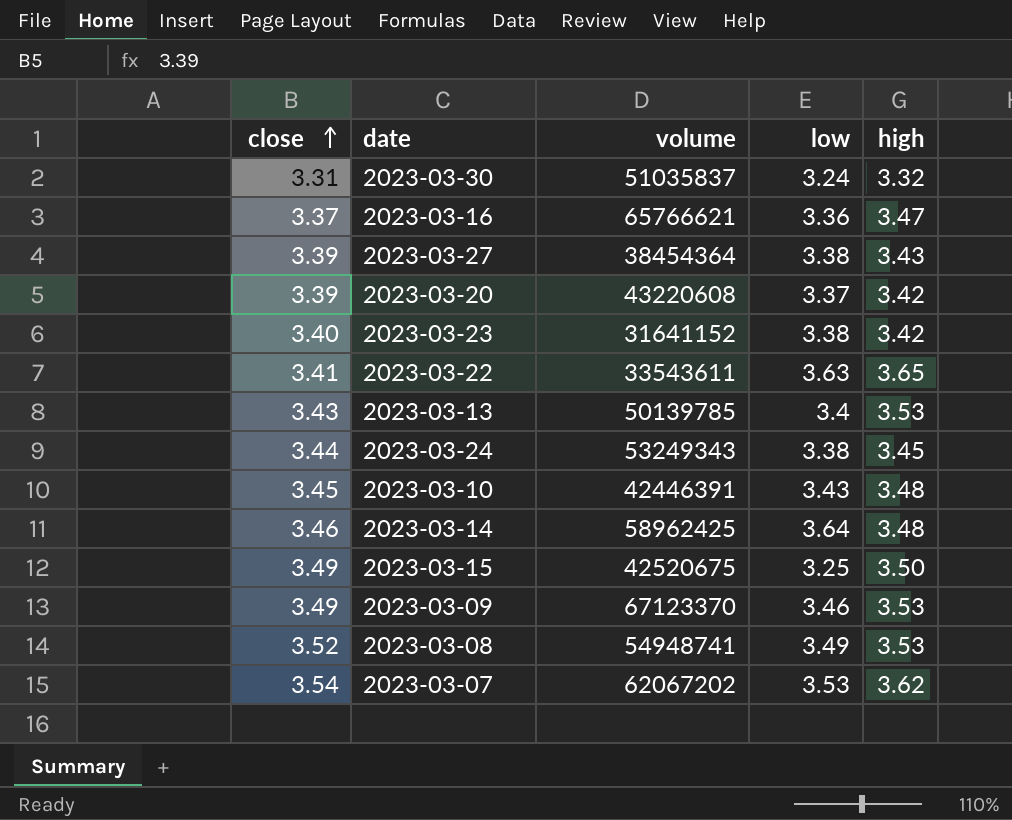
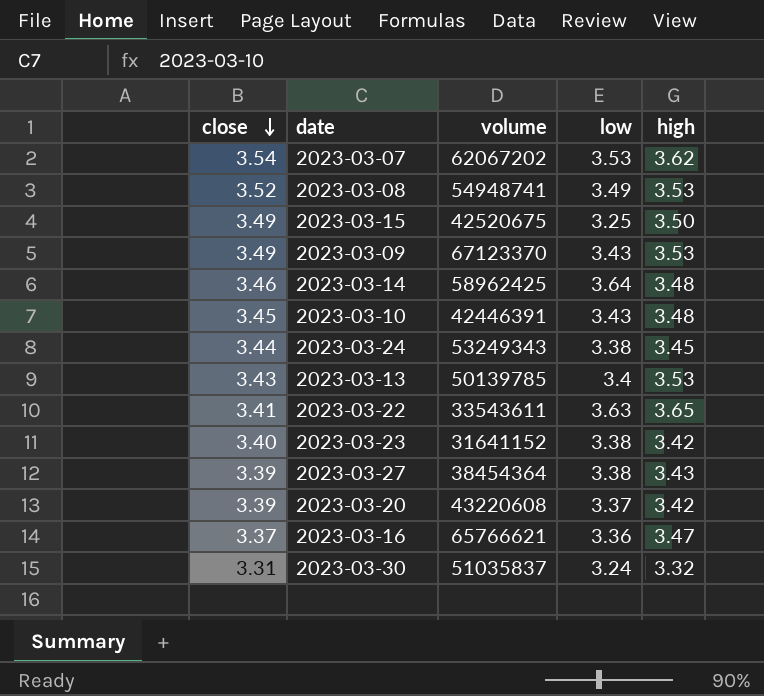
row order: close ascending -> close descending
2023-03-09 | low: 3.46 -> 3.43

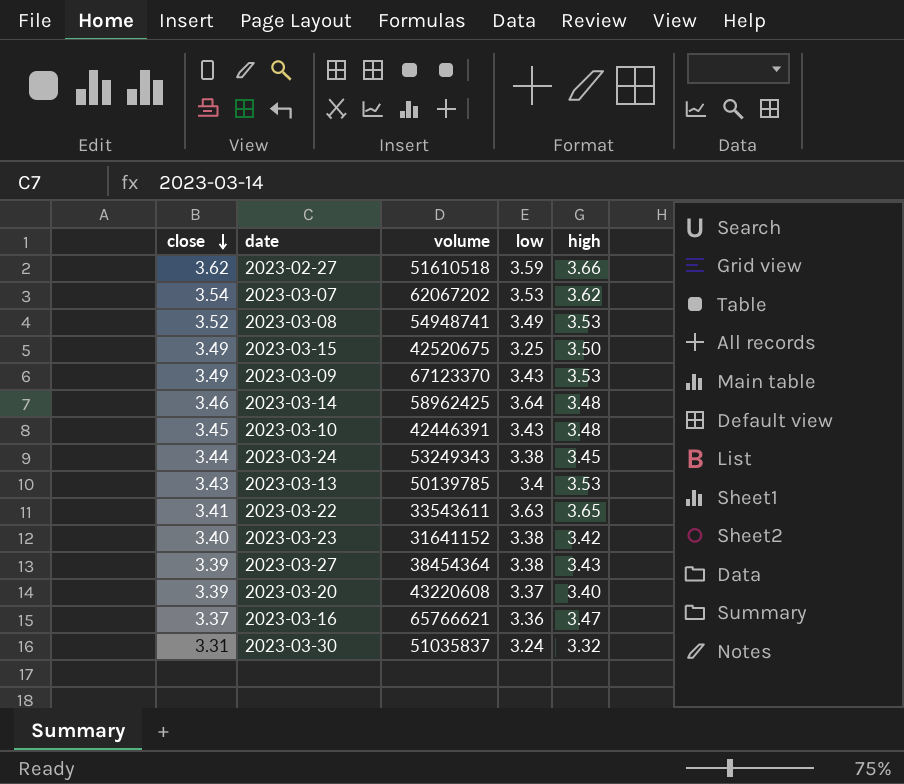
row 2023-02-27: none -> 3.62 | 51610518 | 3.59 | 3.66
2023-03-20 | high: 3.42 -> 3.40

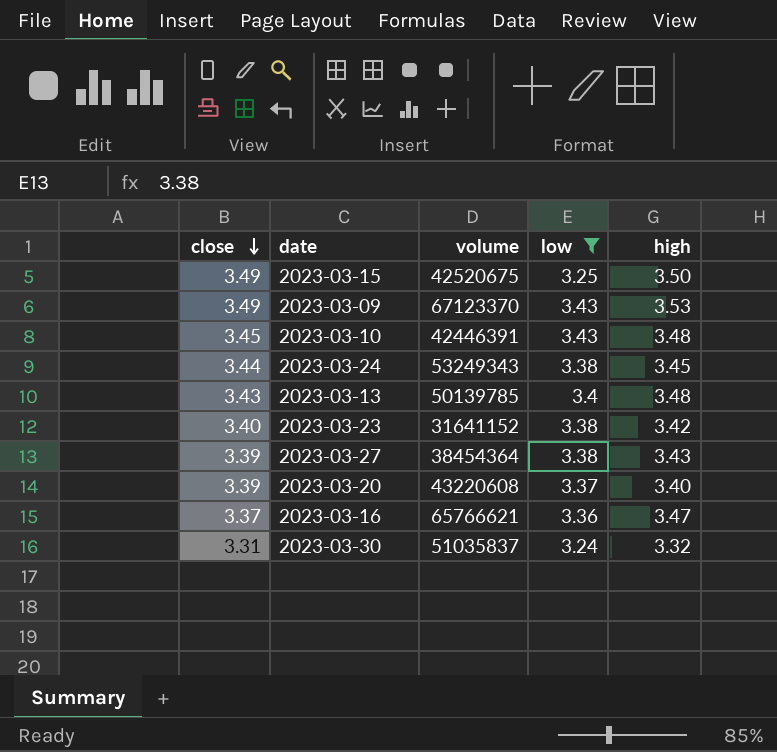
filter: none -> low <= 3.43
2023-03-13 | high: 3.53 -> 3.48

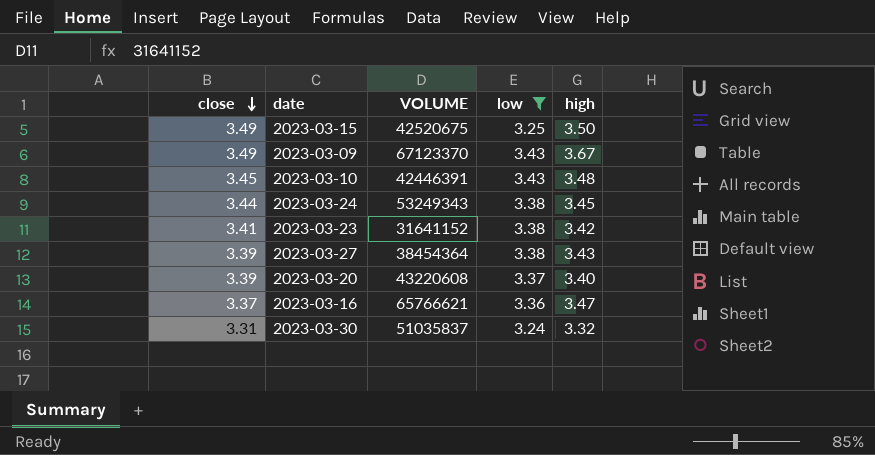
column name: volume -> VOLUME
row 2023-03-13: 3.43 | 50139785 | 3.4 | 3.48 -> none
2023-03-09 | high: 3.53 -> 3.67
2023-03-23 | close: 3.40 -> 3.41

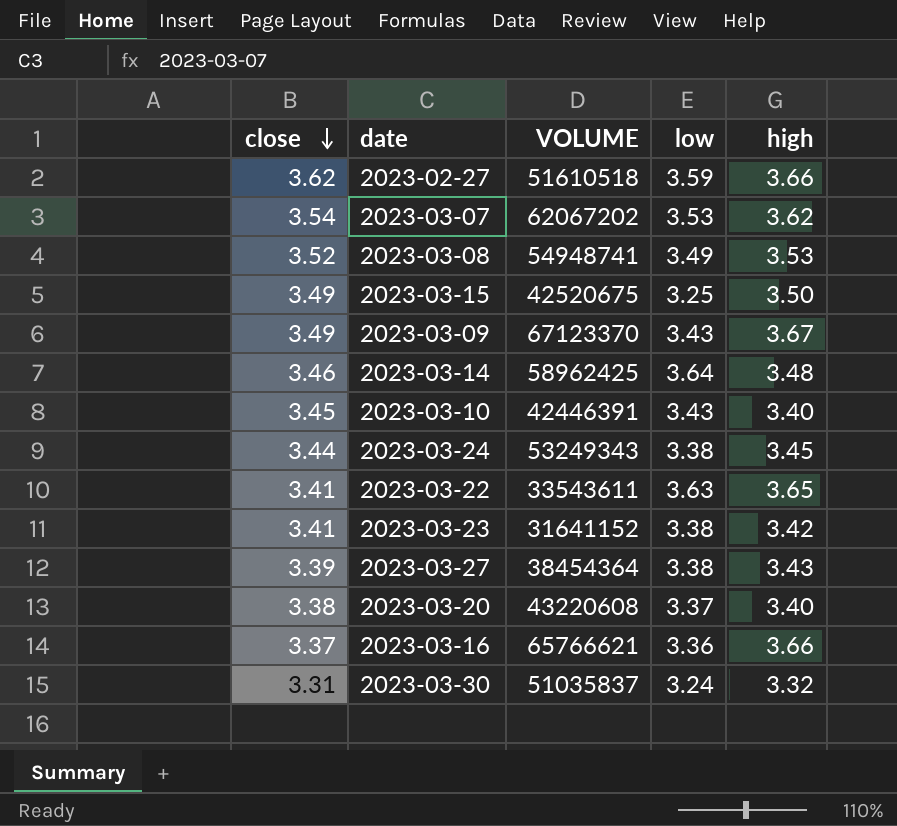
filter: low <= 3.43 -> none
2023-03-10 | high: 3.48 -> 3.40
2023-03-20 | close: 3.39 -> 3.38
2023-03-16 | high: 3.47 -> 3.66

